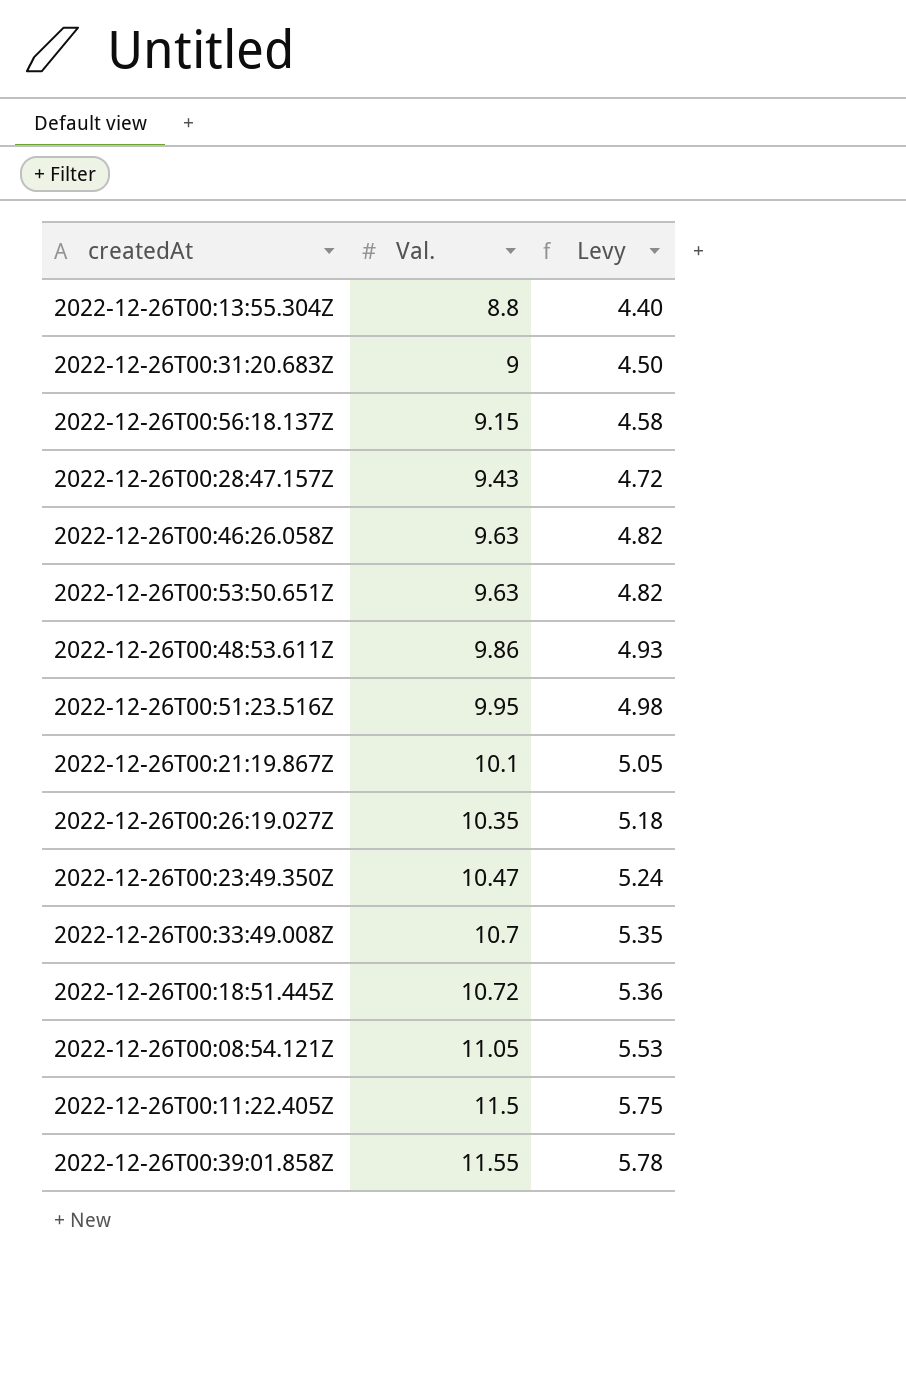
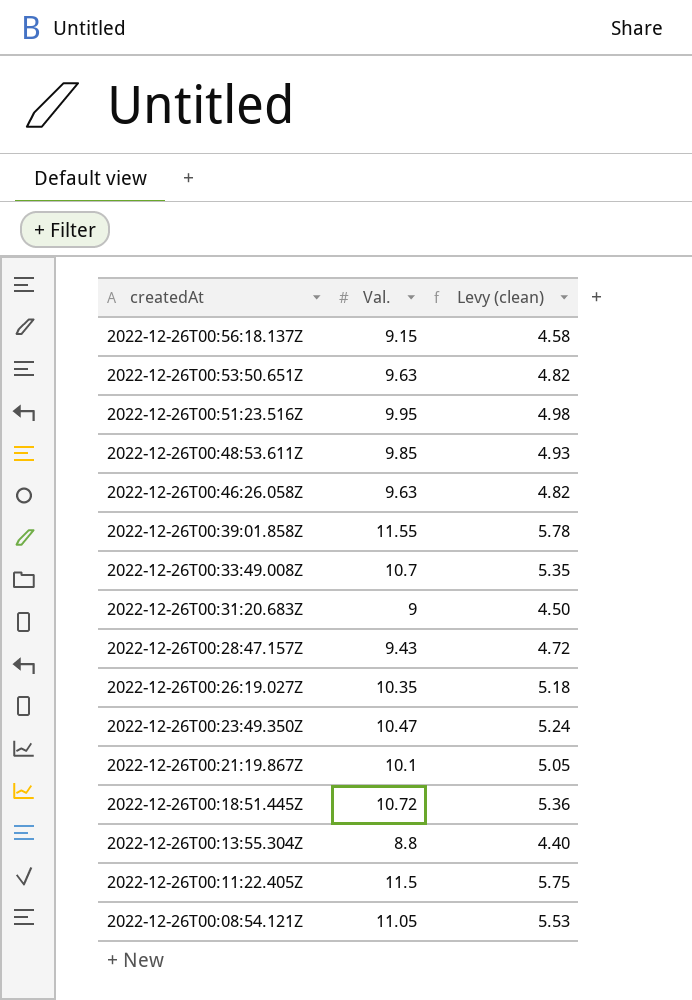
row order: Val. ascending -> createdAt descending
column name: Levy -> Levy (clean)
2022-12-26T00:48:53.611Z | Val.: 9.86 -> 9.85

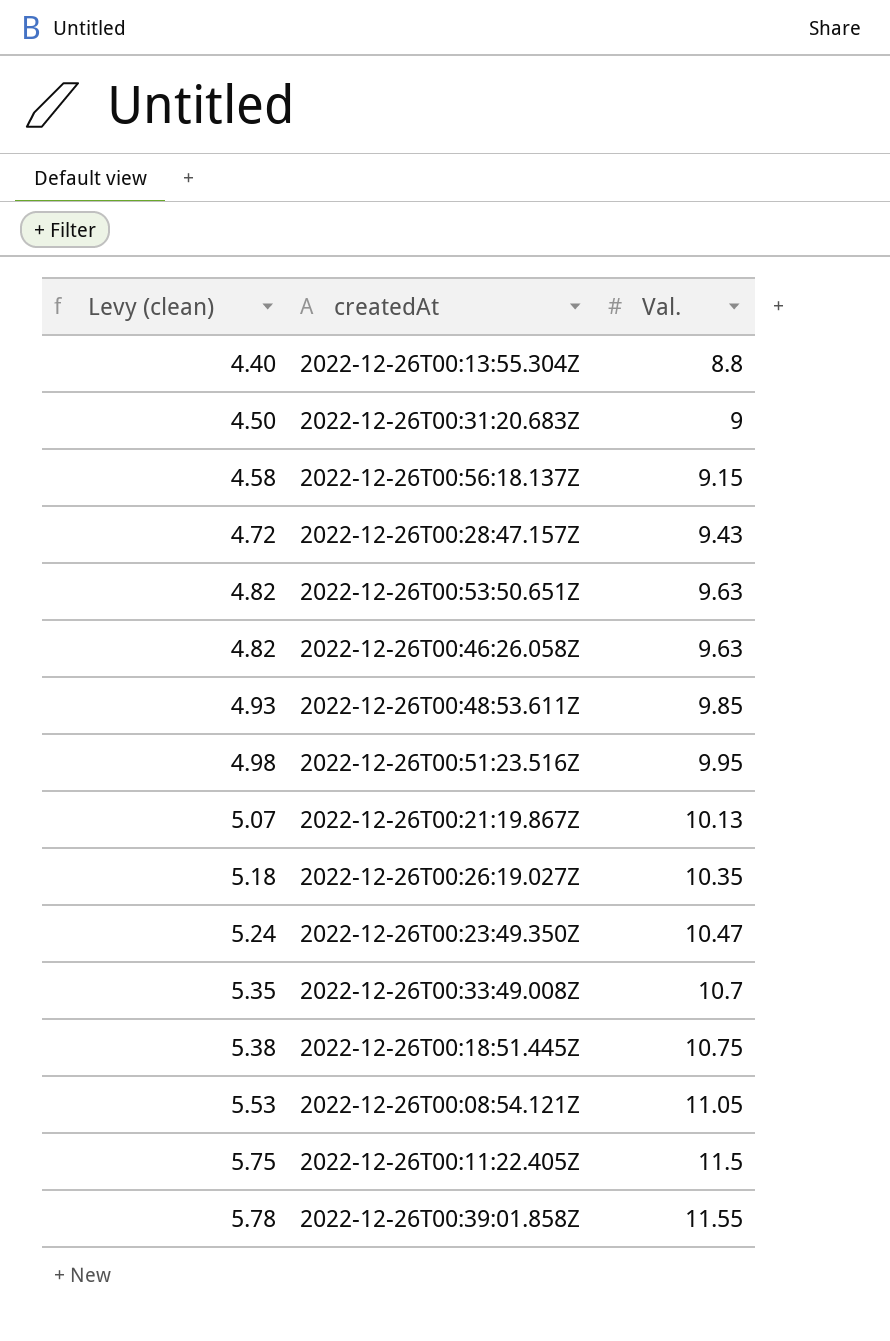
row order: createdAt descending -> Levy (clean) ascending
column Levy (clean) | position: 3 -> 1
2022-12-26T00:21:19.867Z | Levy (clean): 5.05 -> 5.07
2022-12-26T00:21:19.867Z | Val.: 10.1 -> 10.13
2022-12-26T00:18:51.445Z | Levy (clean): 5.36 -> 5.38
2022-12-26T00:18:51.445Z | Val.: 10.72 -> 10.75

